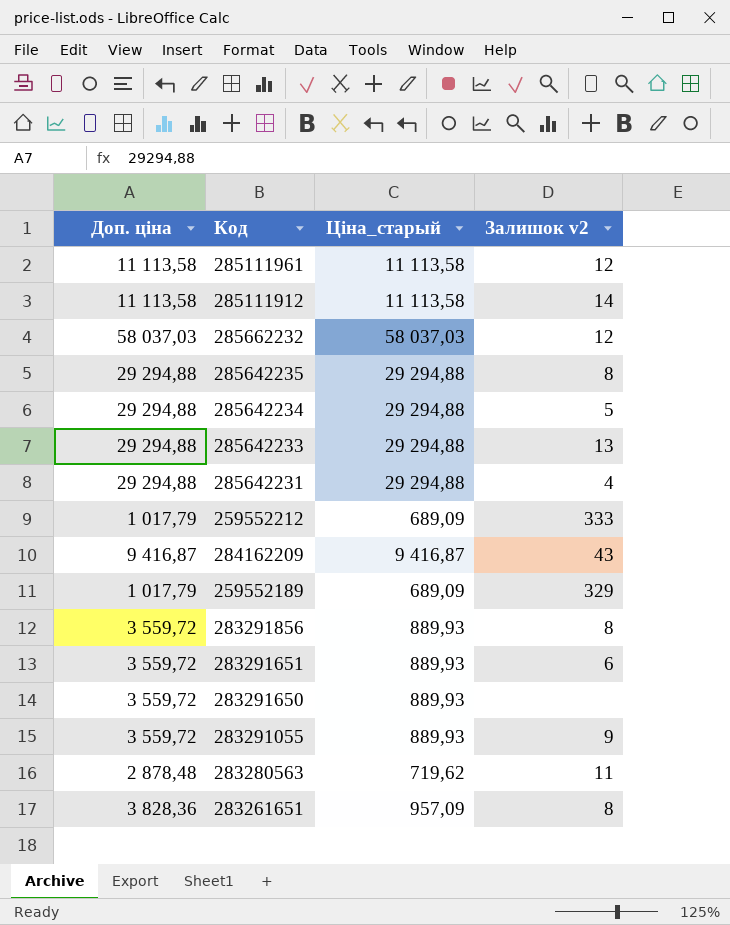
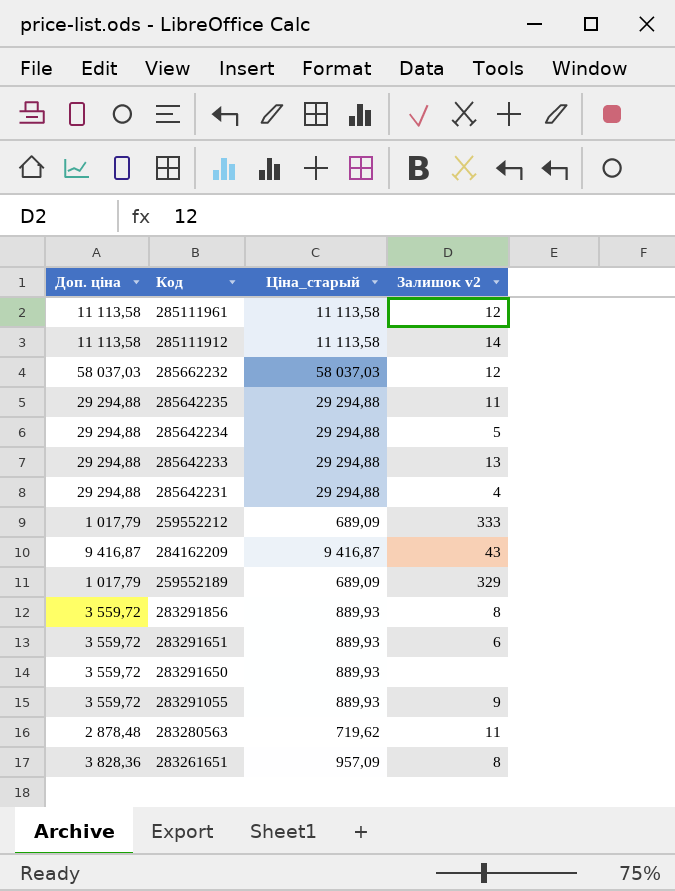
285642235 | Залишок v2: 8 -> 11

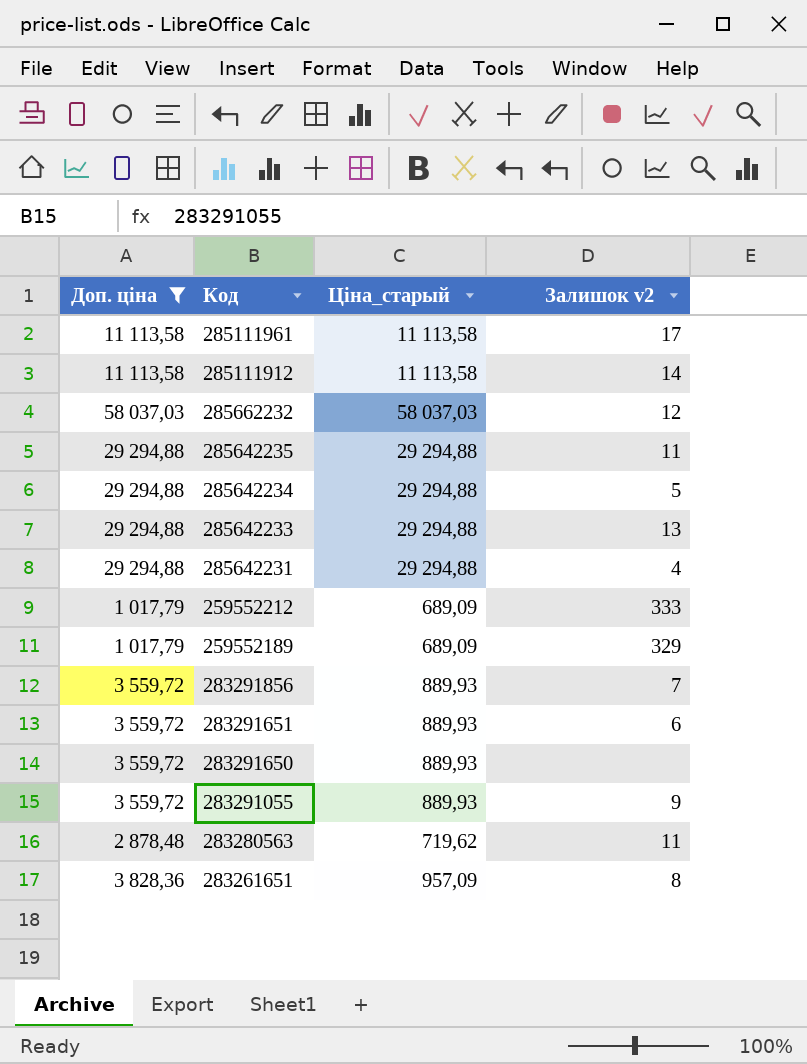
filter: none -> Доп. ціна != 9 416,87
285111961 | Залишок v2: 12 -> 17
283291856 | Залишок v2: 8 -> 7

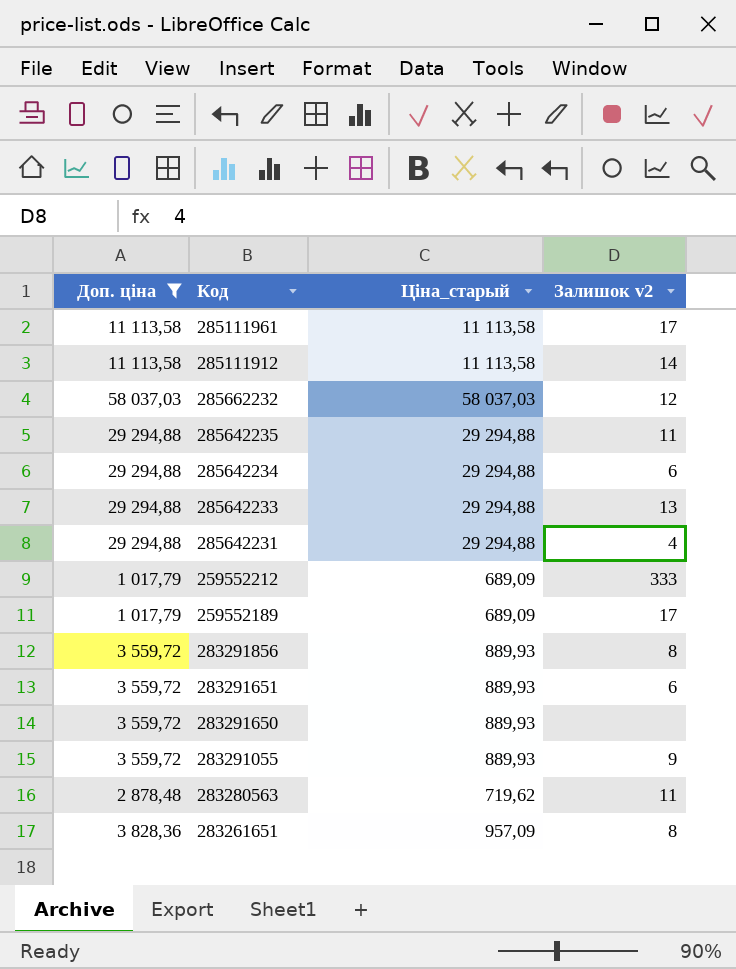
285642234 | Залишок v2: 5 -> 6
259552189 | Залишок v2: 329 -> 17
283291856 | Залишок v2: 7 -> 8

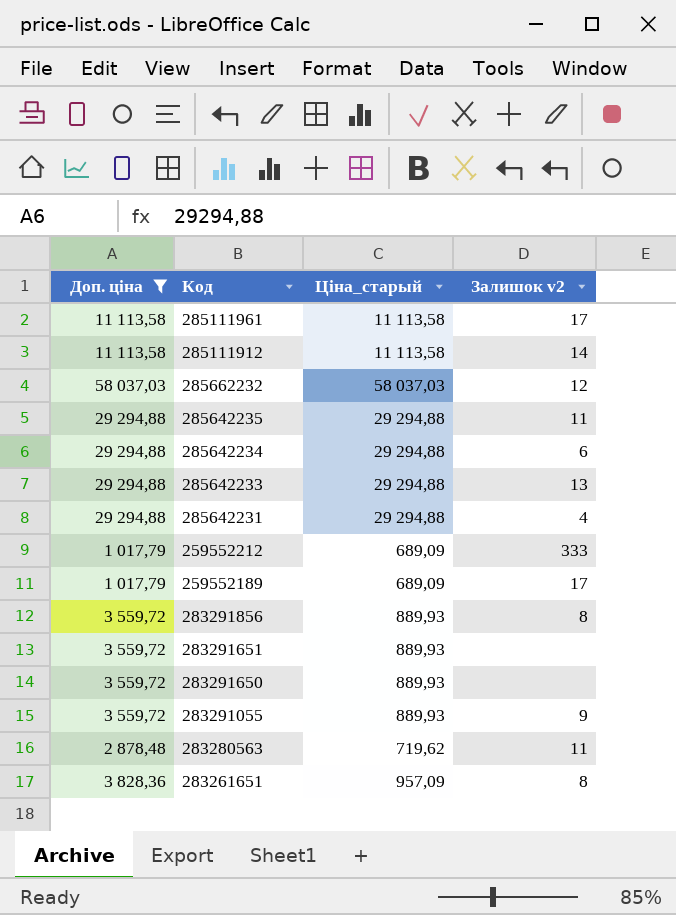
283291651 | Залишок v2: 6 -> none

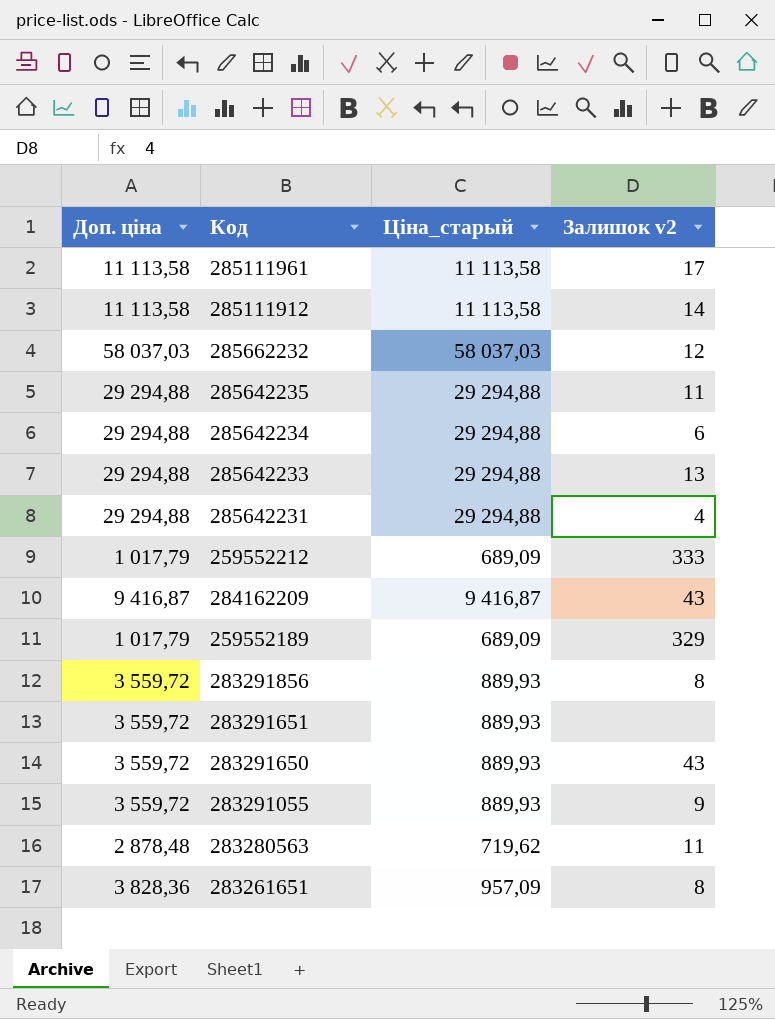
filter: Доп. ціна != 9 416,87 -> none
259552189 | Залишок v2: 17 -> 329
283291650 | Залишок v2: none -> 43

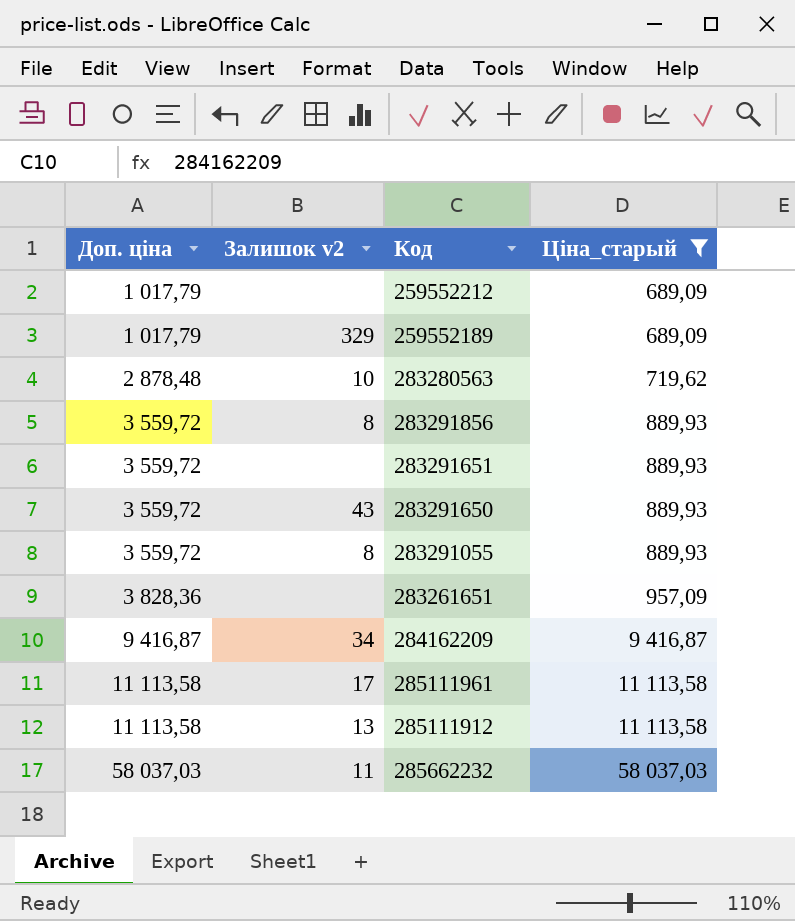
filter: none -> Ціна_старый != 29 294,88
row order: none -> Доп. ціна ascending
column Залишок v2 | position: 4 -> 2
259552212 | Залишок v2: 333 -> none
283280563 | Залишок v2: 11 -> 10
283291055 | Залишок v2: 9 -> 8
283261651 | Залишок v2: 8 -> none
284162209 | Залишок v2: 43 -> 34
285111912 | Залишок v2: 14 -> 13
285662232 | Залишок v2: 12 -> 11

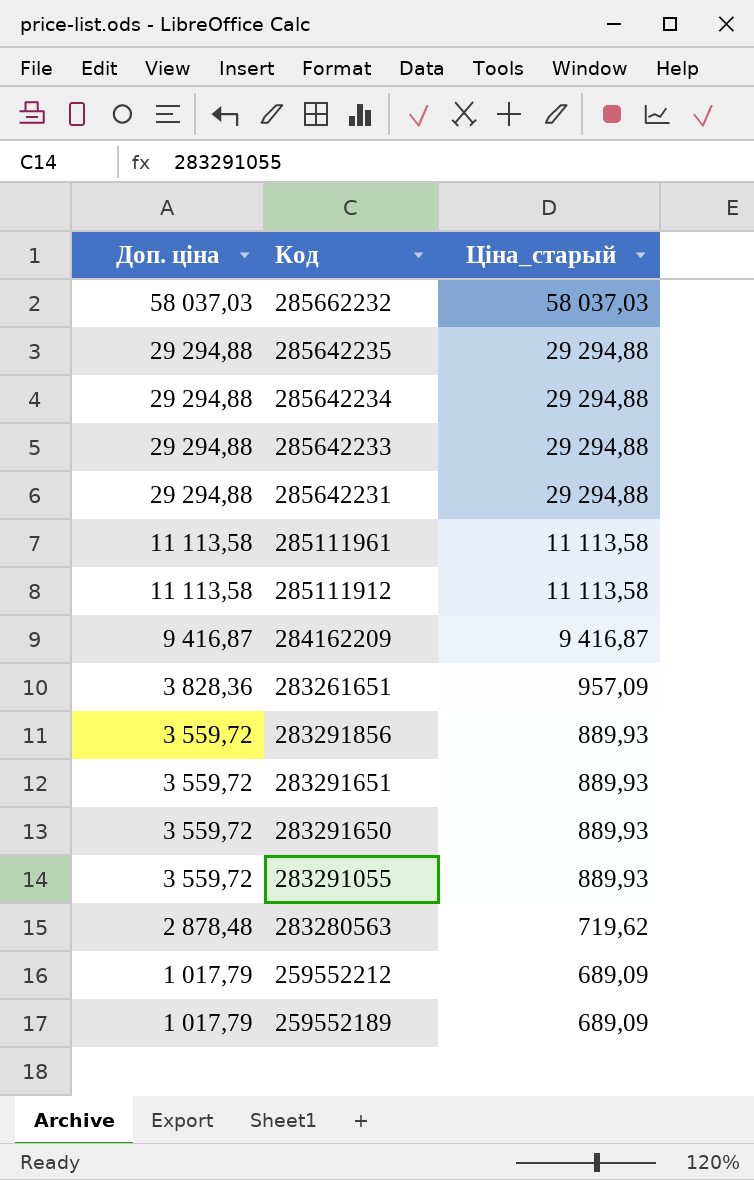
filter: Ціна_старый != 29 294,88 -> none
row order: Доп. ціна ascending -> Доп. ціна descending
column Залишок v2 | position: 2 -> none

